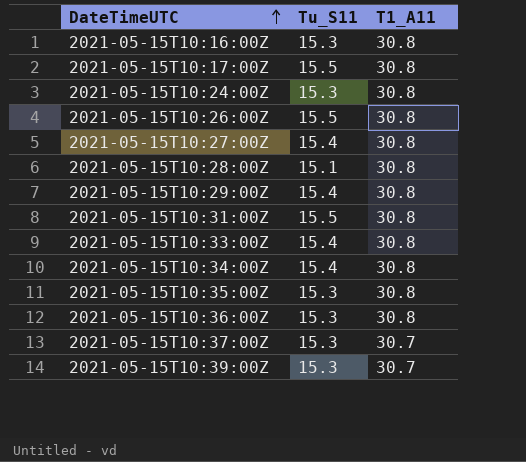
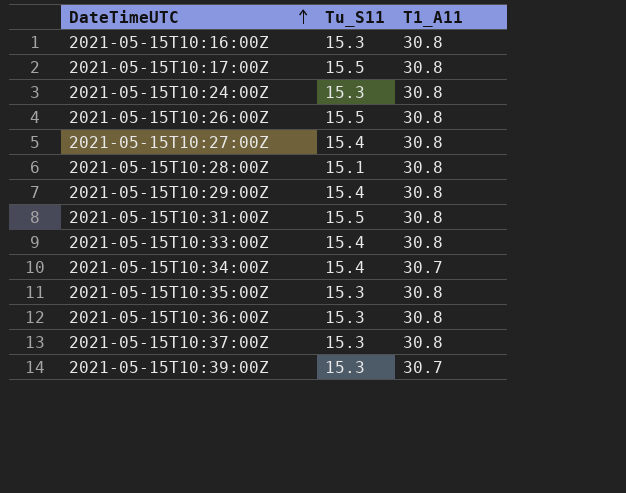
2021-05-15T10:34:00Z | T1_A11: 30.8 -> 30.7
2021-05-15T10:37:00Z | T1_A11: 30.7 -> 30.8

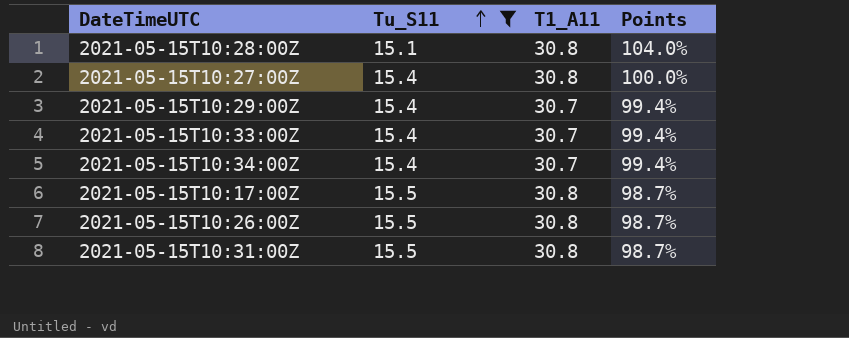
filter: none -> Tu_S11 != 15.3
row order: DateTimeUTC ascending -> Tu_S11 ascending
column Points | formula: none -> ([T1_A11] - [Tu_S11]) / [Tu_S11]
2021-05-15T10:29:00Z | T1_A11: 30.8 -> 30.7
2021-05-15T10:33:00Z | T1_A11: 30.8 -> 30.7

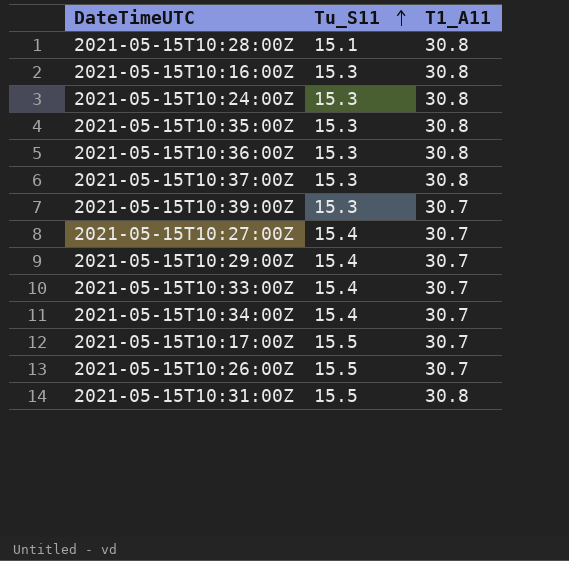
filter: Tu_S11 != 15.3 -> none
column Points | formula: ([T1_A11] - [Tu_S11]) / [Tu_S11] -> none
2021-05-15T10:27:00Z | T1_A11: 30.8 -> 30.7
2021-05-15T10:17:00Z | T1_A11: 30.8 -> 30.7
2021-05-15T10:26:00Z | T1_A11: 30.8 -> 30.7

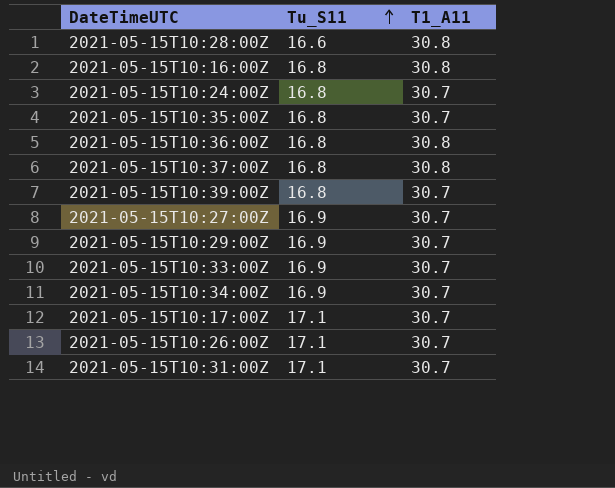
2021-05-15T10:28:00Z | Tu_S11: 15.1 -> 16.6
2021-05-15T10:16:00Z | Tu_S11: 15.3 -> 16.8
2021-05-15T10:24:00Z | Tu_S11: 15.3 -> 16.8
2021-05-15T10:24:00Z | T1_A11: 30.8 -> 30.7
2021-05-15T10:35:00Z | Tu_S11: 15.3 -> 16.8
2021-05-15T10:35:00Z | T1_A11: 30.8 -> 30.7
2021-05-15T10:36:00Z | Tu_S11: 15.3 -> 16.8
2021-05-15T10:37:00Z | Tu_S11: 15.3 -> 16.8
2021-05-15T10:39:00Z | Tu_S11: 15.3 -> 16.8
2021-05-15T10:27:00Z | Tu_S11: 15.4 -> 16.9
2021-05-15T10:29:00Z | Tu_S11: 15.4 -> 16.9
2021-05-15T10:33:00Z | Tu_S11: 15.4 -> 16.9
2021-05-15T10:34:00Z | Tu_S11: 15.4 -> 16.9
2021-05-15T10:17:00Z | Tu_S11: 15.5 -> 17.1
2021-05-15T10:26:00Z | Tu_S11: 15.5 -> 17.1
2021-05-15T10:31:00Z | Tu_S11: 15.5 -> 17.1
2021-05-15T10:31:00Z | T1_A11: 30.8 -> 30.7

